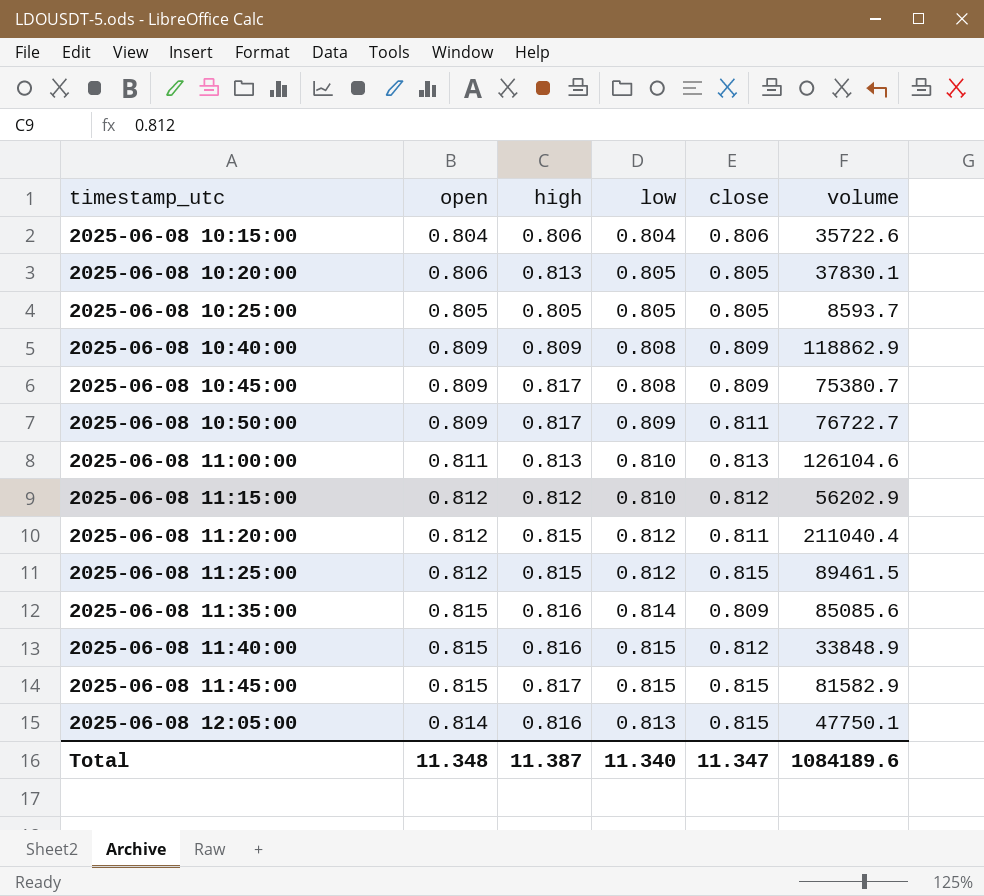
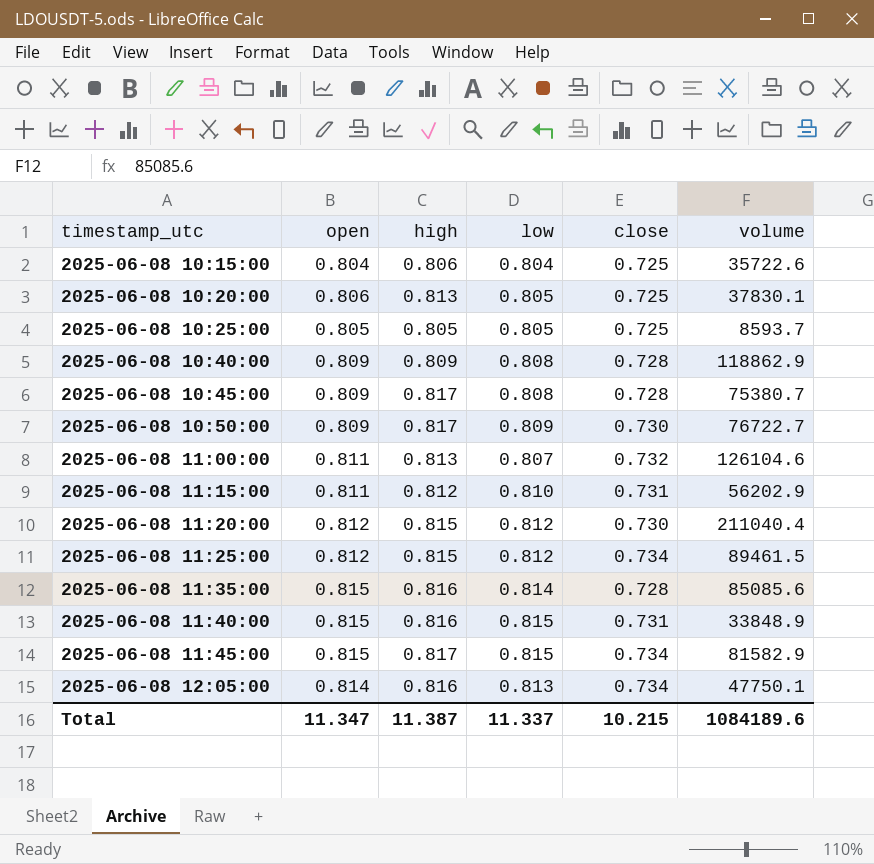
2025-06-08 10:15:00 | close: 0.806 -> 0.725
2025-06-08 10:20:00 | close: 0.805 -> 0.725
2025-06-08 10:25:00 | close: 0.805 -> 0.725
2025-06-08 10:40:00 | close: 0.809 -> 0.728
2025-06-08 10:45:00 | close: 0.809 -> 0.728
2025-06-08 10:50:00 | close: 0.811 -> 0.730
2025-06-08 11:00:00 | low: 0.810 -> 0.807
2025-06-08 11:00:00 | close: 0.813 -> 0.732
2025-06-08 11:15:00 | open: 0.812 -> 0.811
2025-06-08 11:15:00 | close: 0.812 -> 0.731
2025-06-08 11:20:00 | close: 0.811 -> 0.730
2025-06-08 11:25:00 | close: 0.815 -> 0.734
2025-06-08 11:35:00 | close: 0.809 -> 0.728
2025-06-08 11:40:00 | close: 0.812 -> 0.731
2025-06-08 11:45:00 | close: 0.815 -> 0.734
2025-06-08 12:05:00 | close: 0.815 -> 0.734
Total | open: 11.348 -> 11.347
Total | low: 11.340 -> 11.337
Total | close: 11.347 -> 10.215

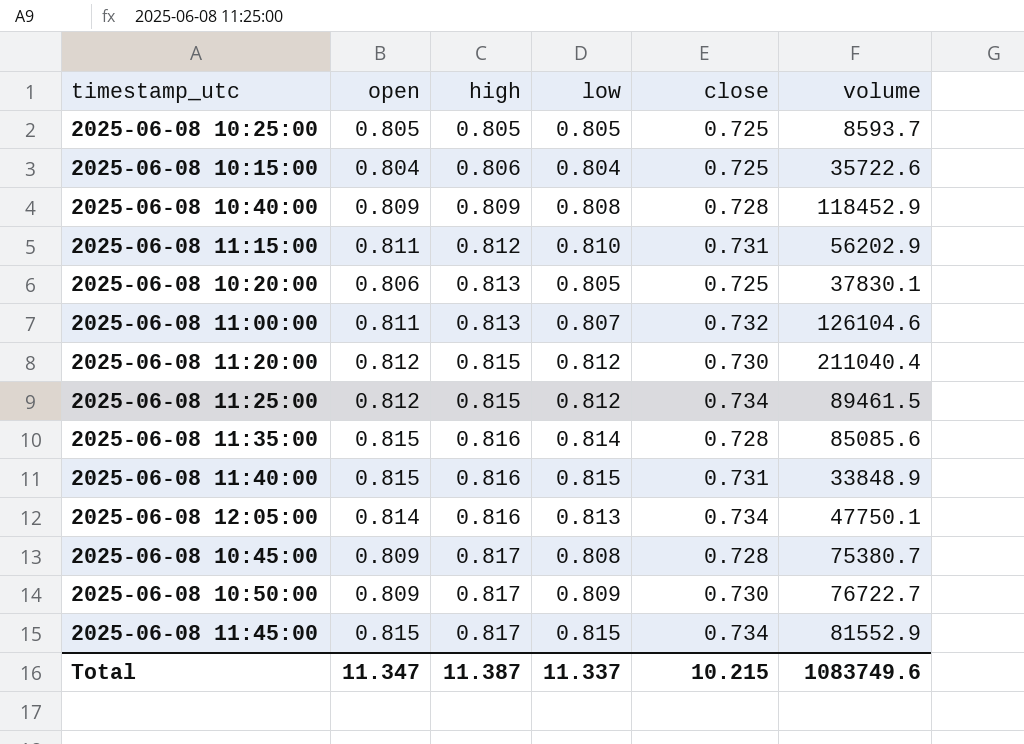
row order: timestamp_utc ascending -> high ascending
2025-06-08 10:40:00 | volume: 118862.9 -> 118452.9
2025-06-08 11:45:00 | volume: 81582.9 -> 81552.9
Total | volume: 1084189.6 -> 1083749.6

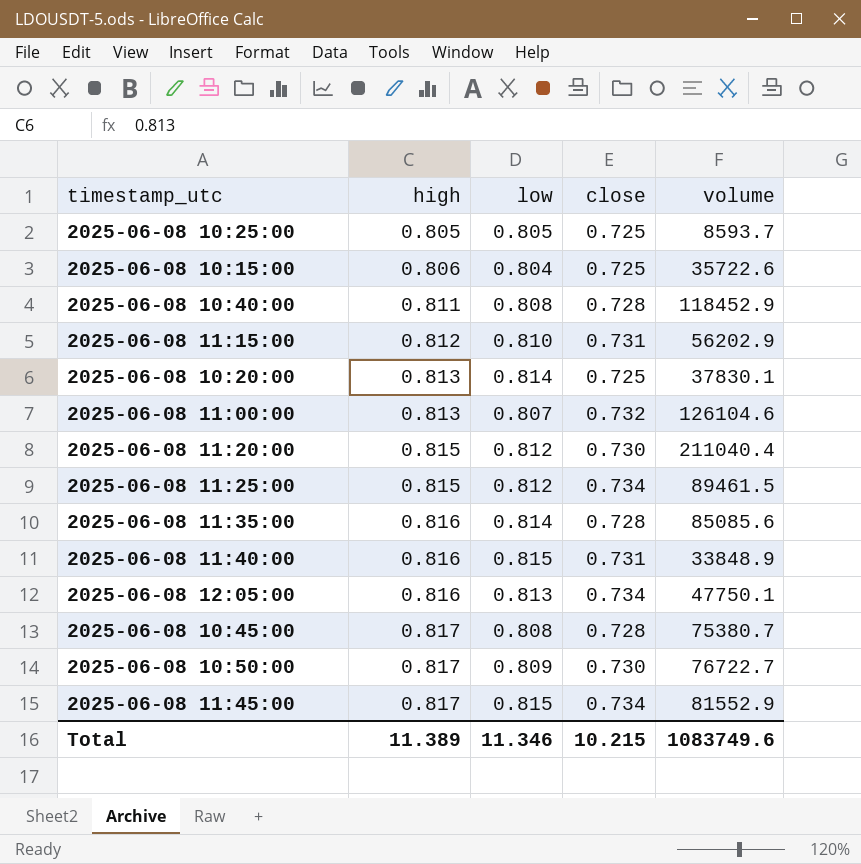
column open | position: 2 -> none
2025-06-08 10:40:00 | high: 0.809 -> 0.811
2025-06-08 10:20:00 | low: 0.805 -> 0.814
Total | high: 11.387 -> 11.389
Total | low: 11.337 -> 11.346

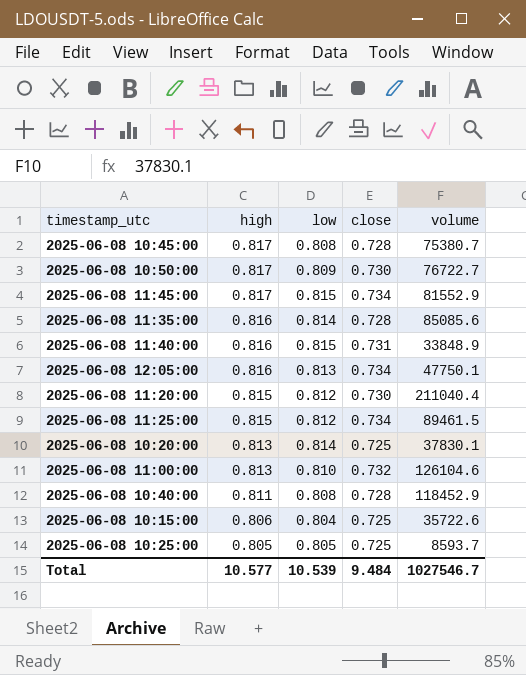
row order: high ascending -> high descending
row 2025-06-08 11:15:00: 0.812 | 0.810 | 0.731 | 56202.9 -> none
2025-06-08 11:00:00 | low: 0.807 -> 0.810
Total | high: 11.389 -> 10.577
Total | low: 11.346 -> 10.539
Total | close: 10.215 -> 9.484
Total | volume: 1083749.6 -> 1027546.7

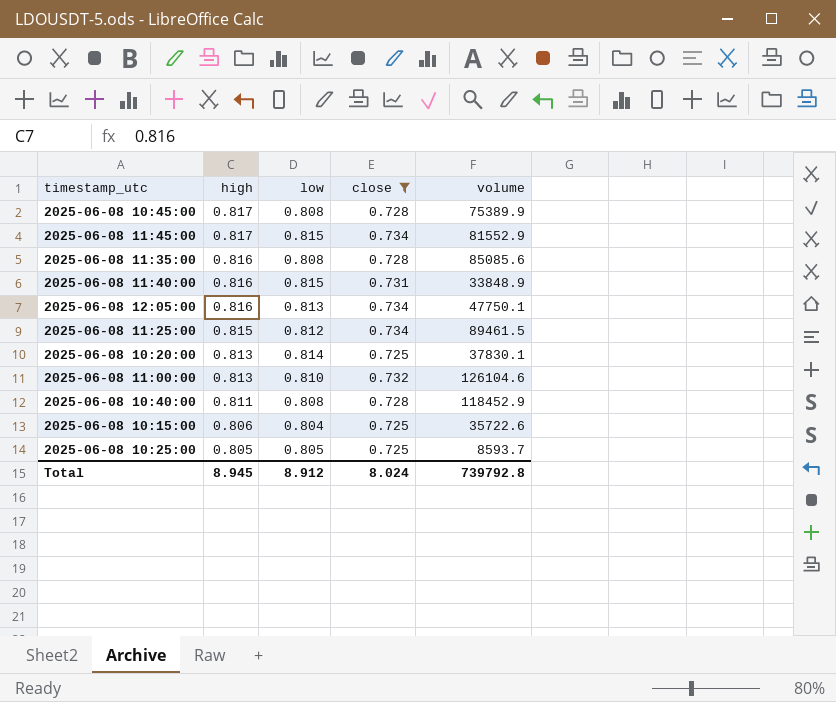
filter: none -> close != 0.730
2025-06-08 10:45:00 | volume: 75380.7 -> 75389.9
2025-06-08 11:35:00 | low: 0.814 -> 0.808
Total | high: 10.577 -> 8.945
Total | low: 10.539 -> 8.912
Total | close: 9.484 -> 8.024
Total | volume: 1027546.7 -> 739792.8

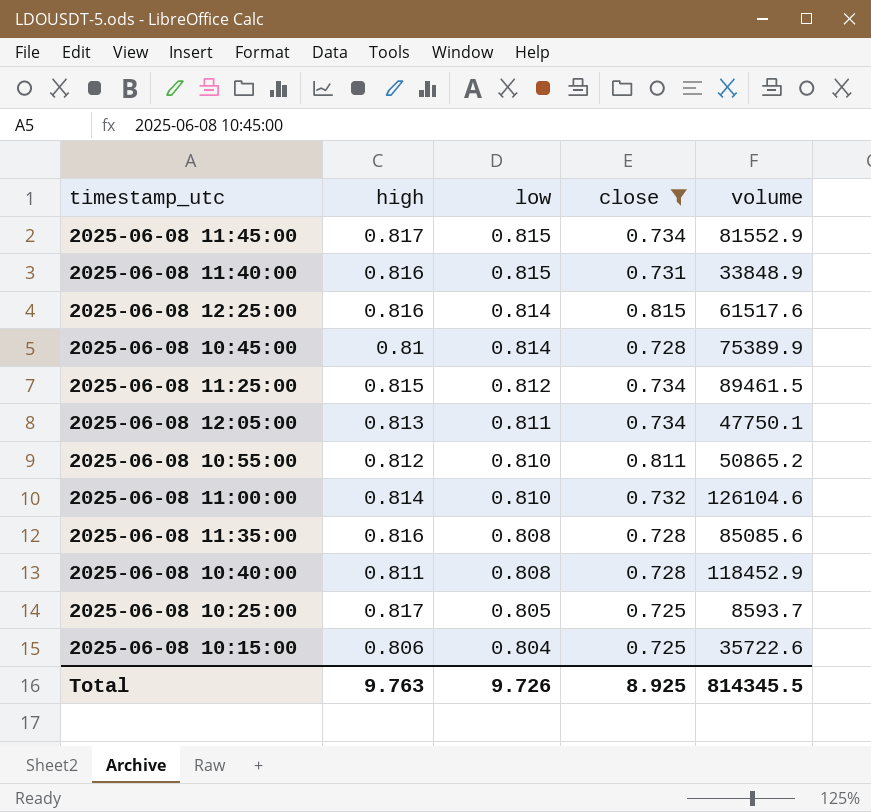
row order: high descending -> low descending
row 2025-06-08 10:20:00: 0.813 | 0.814 | 0.725 | 37830.1 -> none
row 2025-06-08 12:25:00: none -> 0.816 | 0.814 | 0.815 | 61517.6
2025-06-08 10:45:00 | high: 0.817 -> 0.81
2025-06-08 10:45:00 | low: 0.808 -> 0.814
2025-06-08 12:05:00 | high: 0.816 -> 0.813
2025-06-08 12:05:00 | low: 0.813 -> 0.811
row 2025-06-08 10:55:00: none -> 0.812 | 0.810 | 0.811 | 50865.2
2025-06-08 11:00:00 | high: 0.813 -> 0.814
2025-06-08 10:25:00 | high: 0.805 -> 0.817
Total | high: 8.945 -> 9.763
Total | low: 8.912 -> 9.726
Total | close: 8.024 -> 8.925
Total | volume: 739792.8 -> 814345.5

